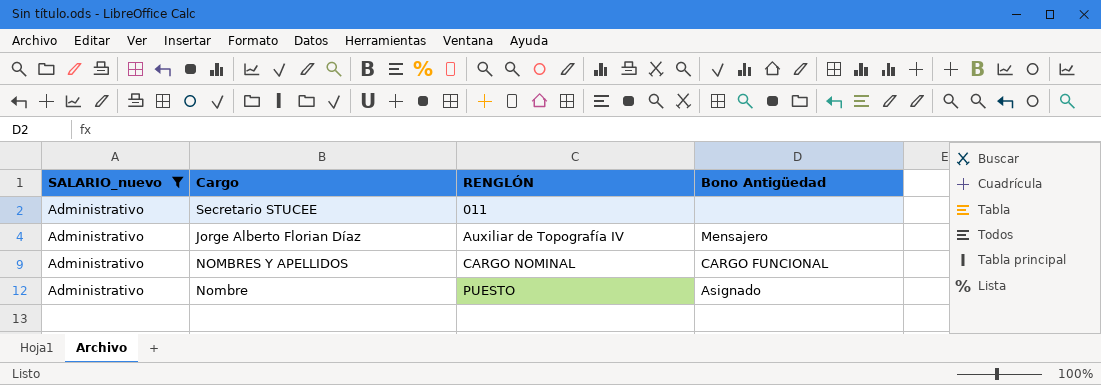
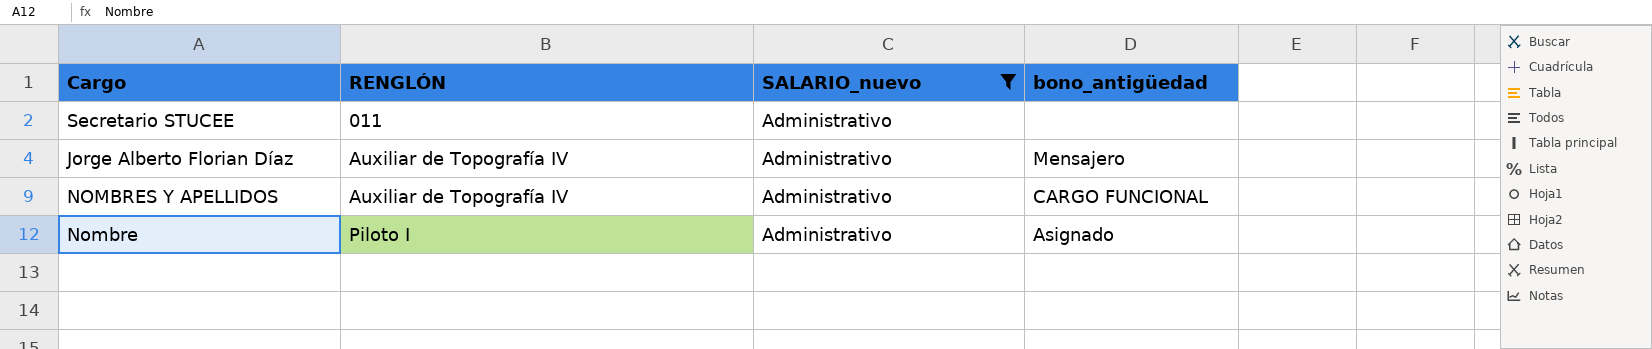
column SALARIO_nuevo | position: 1 -> 3
column name: Bono Antigüedad -> bono_antigüedad
NOMBRES Y APELLIDOS | RENGLÓN: CARGO NOMINAL -> Auxiliar de Topografía IV
Nombre | RENGLÓN: PUESTO -> Piloto I

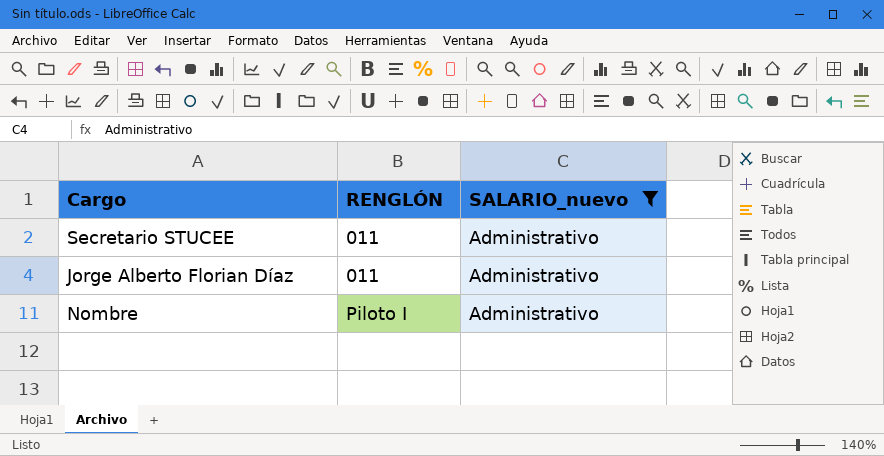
column bono_antigüedad | position: 4 -> none
row NOMBRES Y APELLIDOS: Auxiliar de Topografía IV | Administrativo | CARGO FUNCIONAL -> none
Jorge Alberto Florian Díaz | RENGLÓN: Auxiliar de Topografía IV -> 011

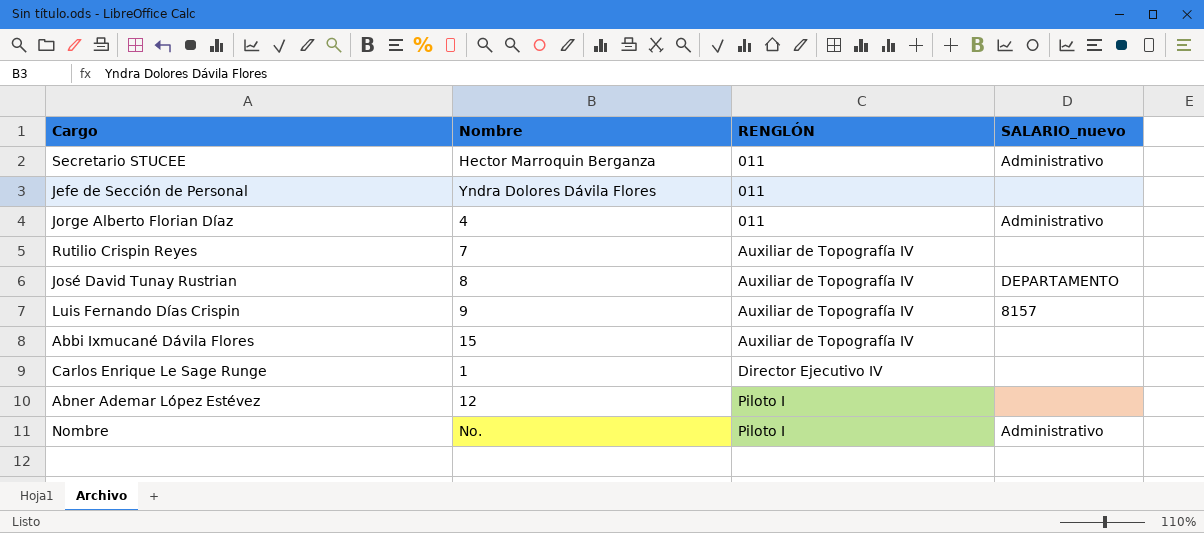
filter: SALARIO_nuevo = Administrativo -> none
column Nombre | position: none -> 2

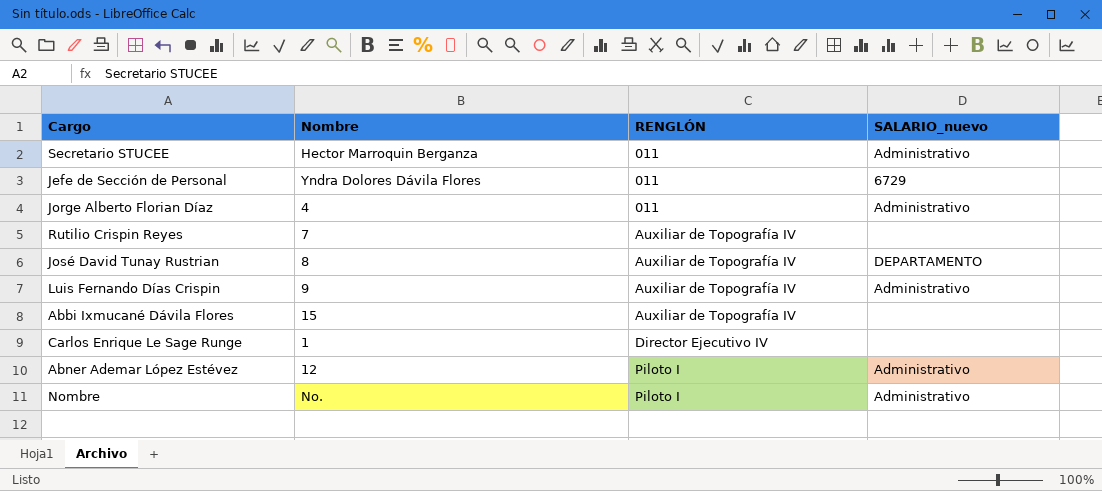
Jefe de Sección de Personal | SALARIO_nuevo: none -> 6729
Luis Fernando Días Crispin | SALARIO_nuevo: 8157 -> Administrativo
Abner Ademar López Estévez | SALARIO_nuevo: none -> Administrativo

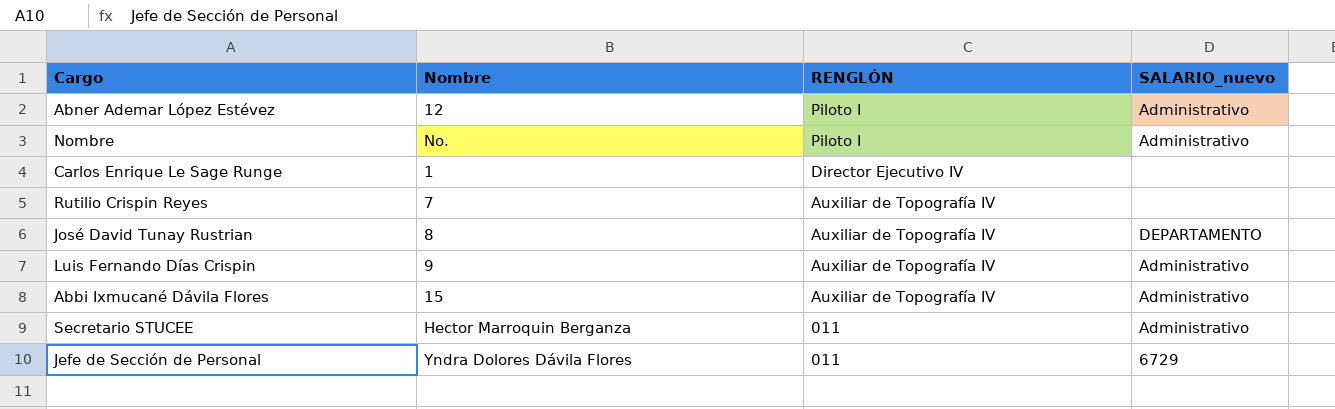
row order: RENGLÓN ascending -> RENGLÓN descending
row Jorge Alberto Florian Díaz: 4 | 011 | Administrativo -> none
Abbi Ixmucané Dávila Flores | SALARIO_nuevo: none -> Administrativo

